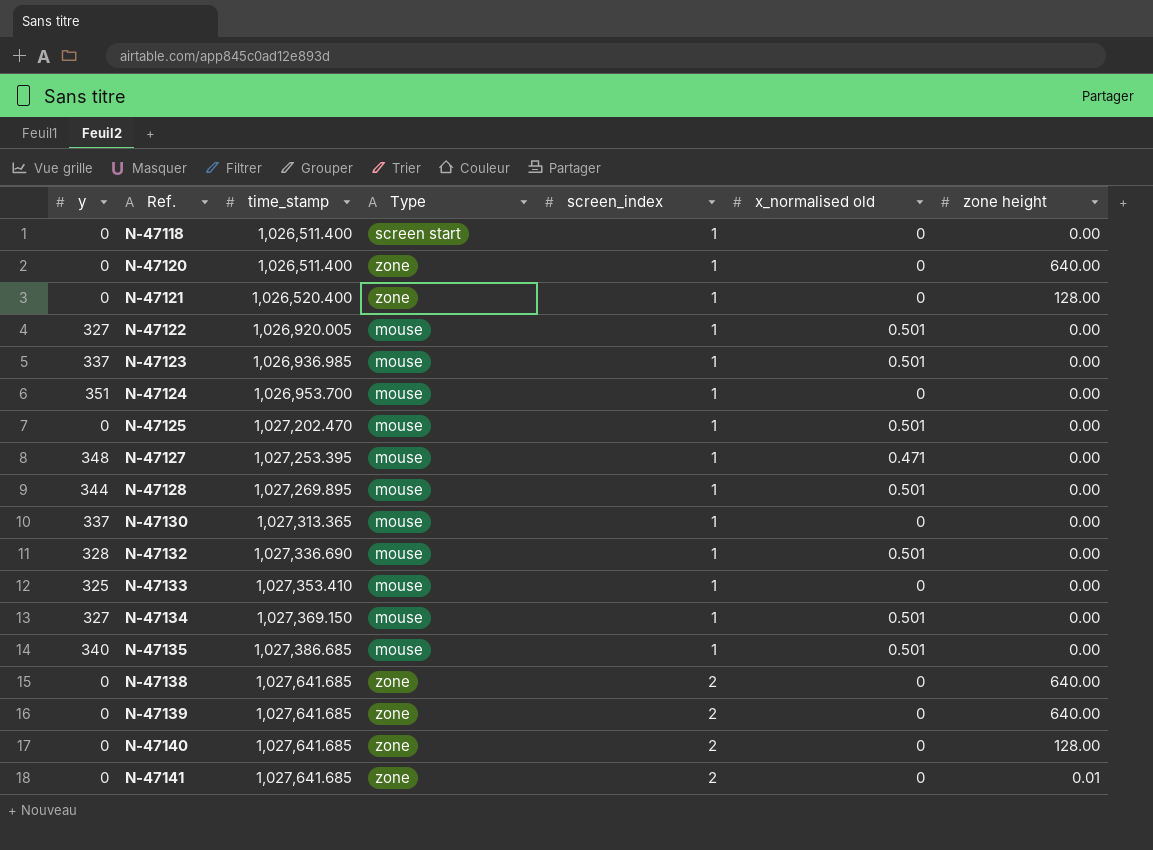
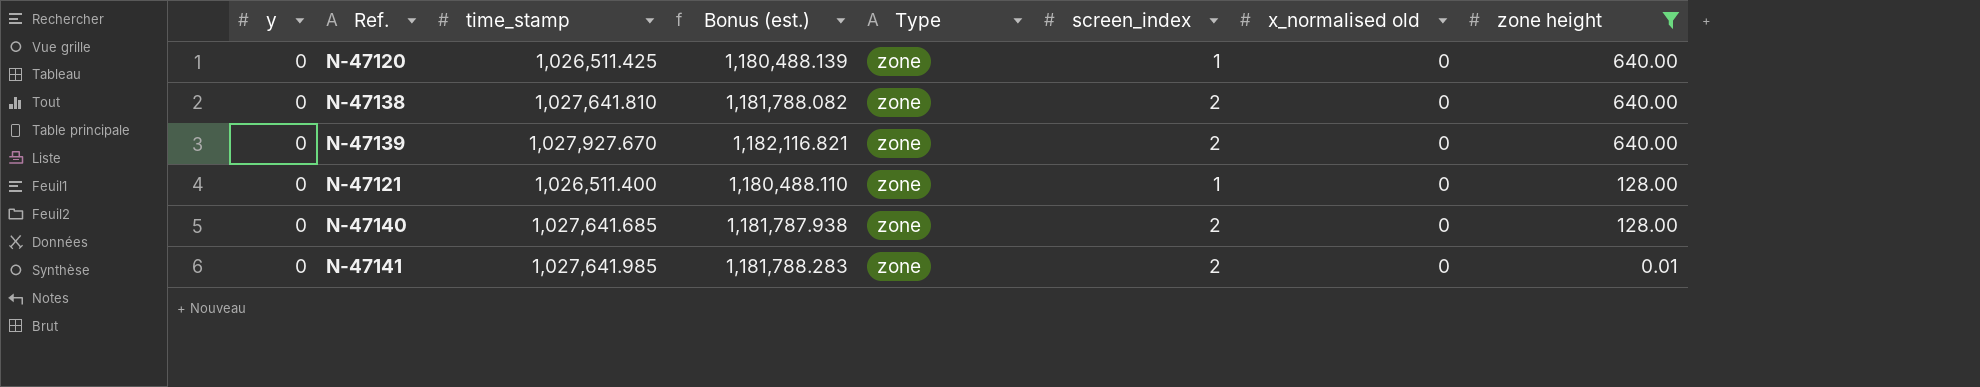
filter: none -> zone height != 0.00
row order: Ref. ascending -> zone height descending
column Bonus (est.) | formula: none -> [time_stamp] * 1.15
N-47120 | time_stamp: 1,026,511.400 -> 1,026,511.425
N-47138 | time_stamp: 1,027,641.685 -> 1,027,641.810
N-47139 | time_stamp: 1,027,641.685 -> 1,027,927.670
N-47121 | time_stamp: 1,026,520.400 -> 1,026,511.400
N-47141 | time_stamp: 1,027,641.685 -> 1,027,641.985

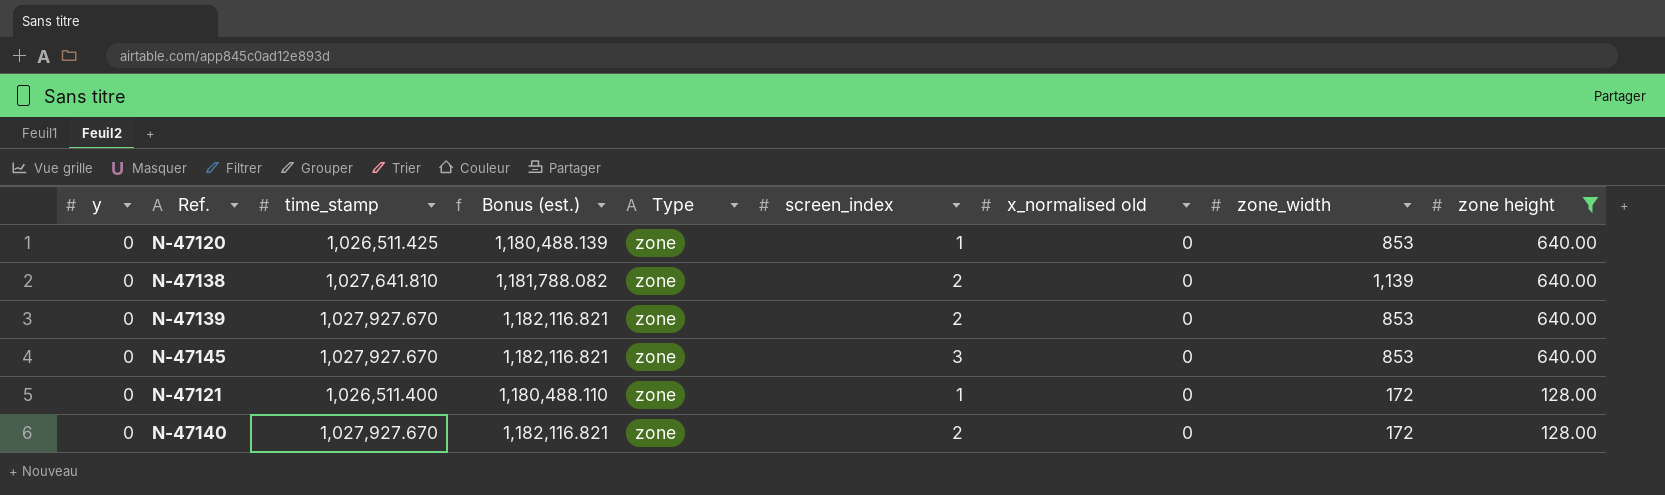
column zone_width | position: none -> 8
row N-47141: 0 | 1,027,641.985 | 1,181,788.283 | zone | 2 | 0 | 0.01 -> none
row N-47145: none -> 0 | 1,027,927.670 | 1,182,116.821 | zone | 3 | 0 | 853 | 640.00
N-47140 | time_stamp: 1,027,641.685 -> 1,027,927.670
N-47140 | Bonus (est.): 1,181,787.938 -> 1,182,116.821

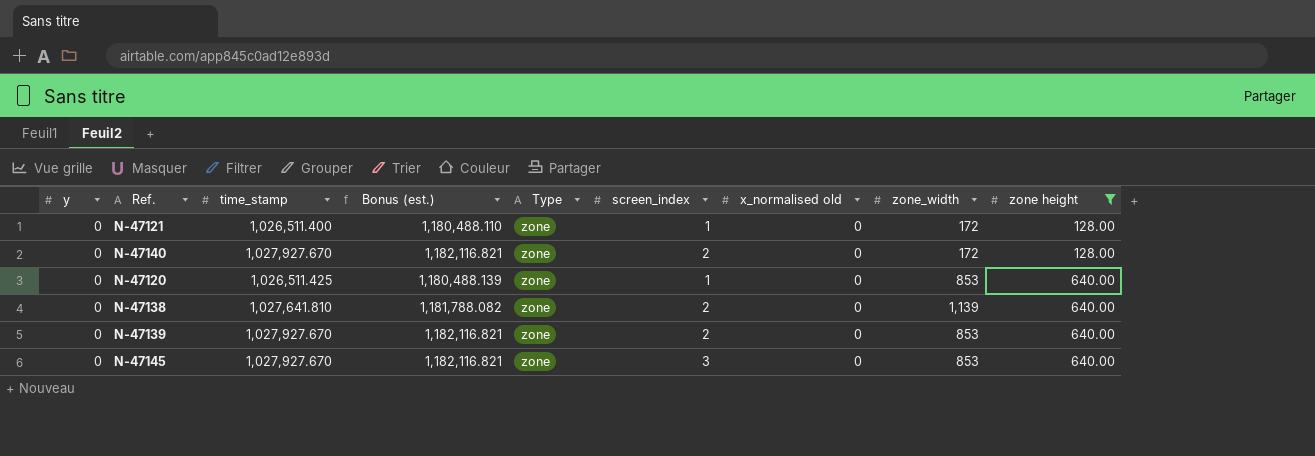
row order: zone height descending -> zone height ascending

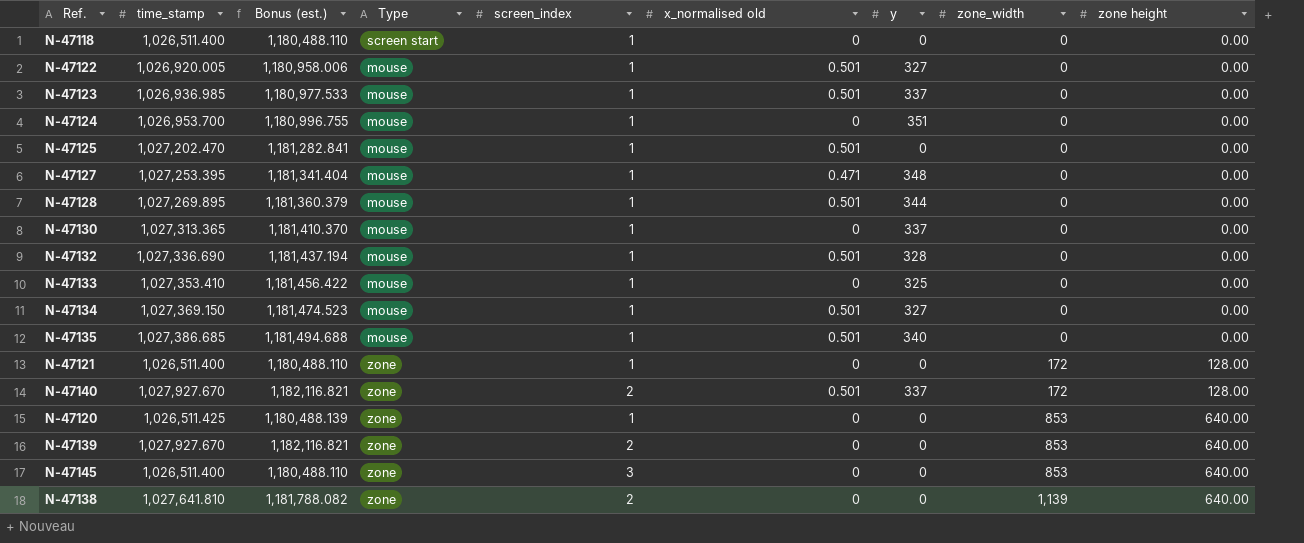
filter: zone height != 0.00 -> none
row order: zone height ascending -> zone_width ascending
column y | position: 1 -> 7
N-47140 | x_normalised old: 0 -> 0.501
N-47140 | y: 0 -> 337
N-47145 | time_stamp: 1,027,927.670 -> 1,026,511.400
N-47145 | Bonus (est.): 1,182,116.821 -> 1,180,488.110

